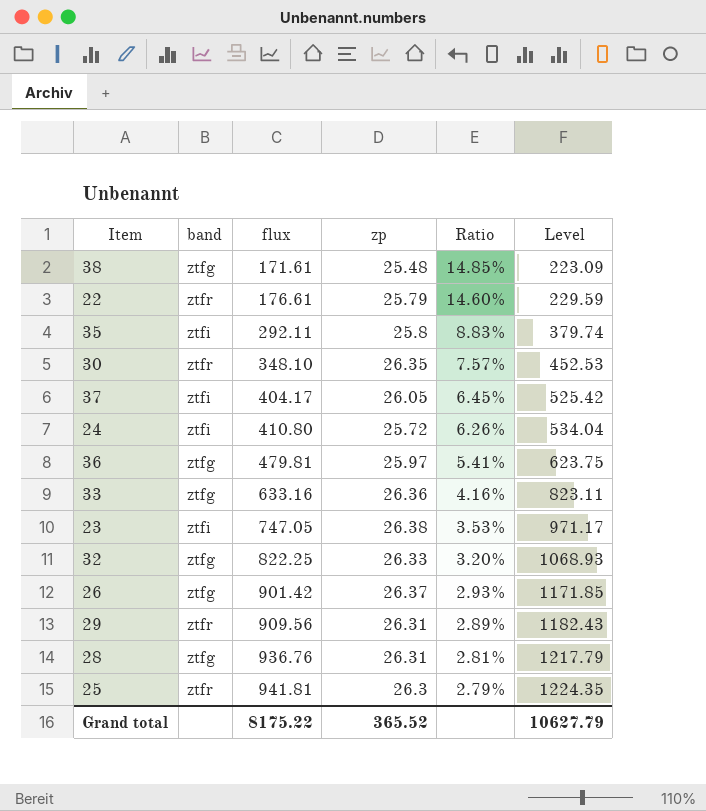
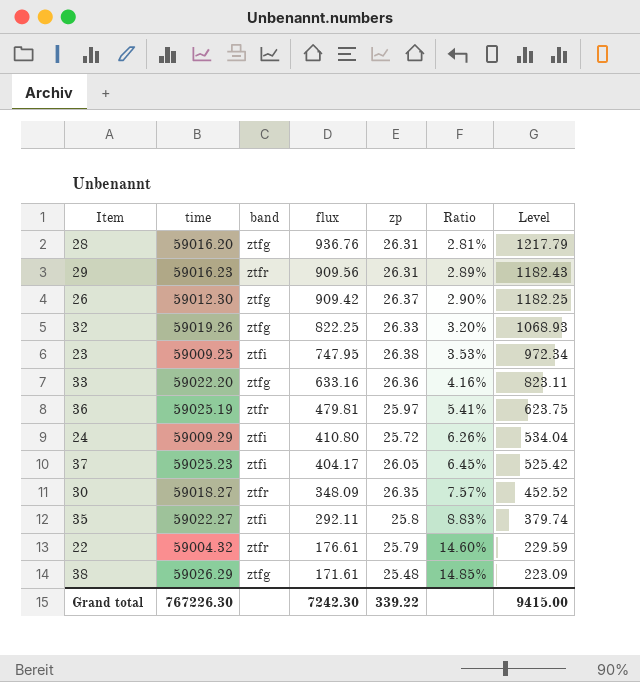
row order: flux ascending -> flux descending
column time | position: none -> 2
row 25: ztfr | 941.81 | 26.3 | 2.79% | 1224.35 -> none
26 | flux: 901.42 -> 909.42
26 | Ratio: 2.93% -> 2.90%
26 | Level: 1171.85 -> 1182.25
23 | flux: 747.05 -> 747.95
23 | Level: 971.17 -> 972.34
36 | band: ztfg -> ztfr
30 | flux: 348.10 -> 348.09
30 | Level: 452.53 -> 452.52
Grand total | flux: 8175.22 -> 7242.30
Grand total | zp: 365.52 -> 339.22
Grand total | Level: 10627.79 -> 9415.00

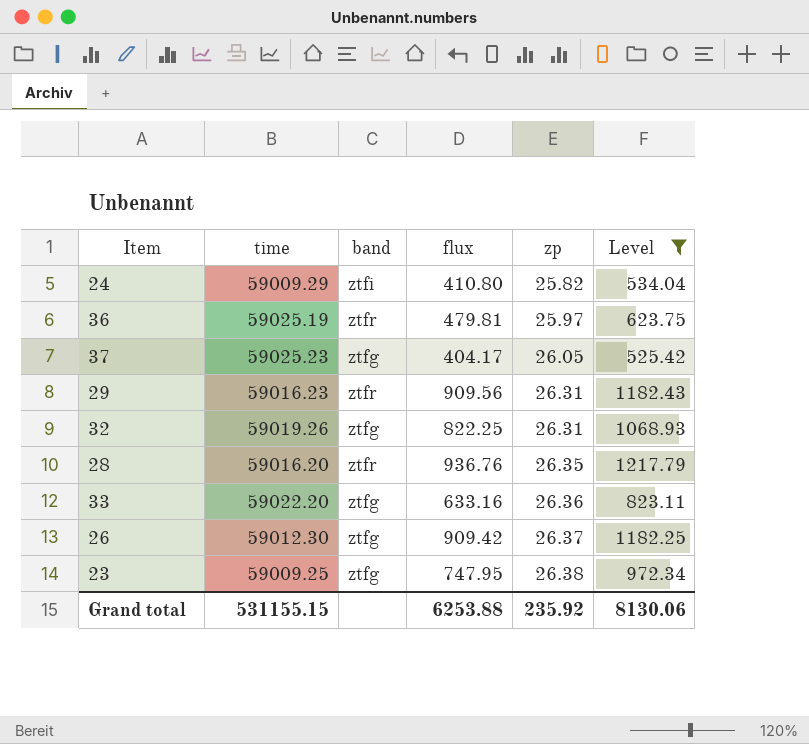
filter: none -> Level >= 525.42
row order: flux descending -> zp ascending
column Ratio | formula: [zp] / [flux] -> none
24 | zp: 25.72 -> 25.82
37 | band: ztfi -> ztfg
32 | zp: 26.33 -> 26.31
28 | band: ztfg -> ztfr
28 | zp: 26.31 -> 26.35
23 | band: ztfi -> ztfg
Grand total | time: 767226.30 -> 531155.15
Grand total | flux: 7242.30 -> 6253.88
Grand total | zp: 339.22 -> 235.92
Grand total | Level: 9415.00 -> 8130.06

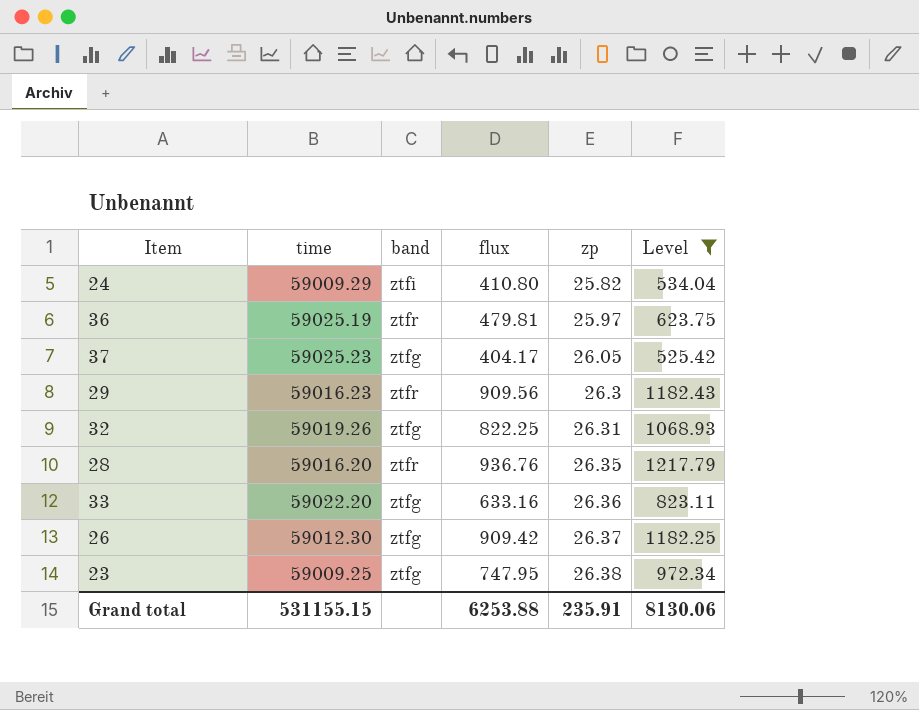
29 | zp: 26.31 -> 26.3
Grand total | zp: 235.92 -> 235.91

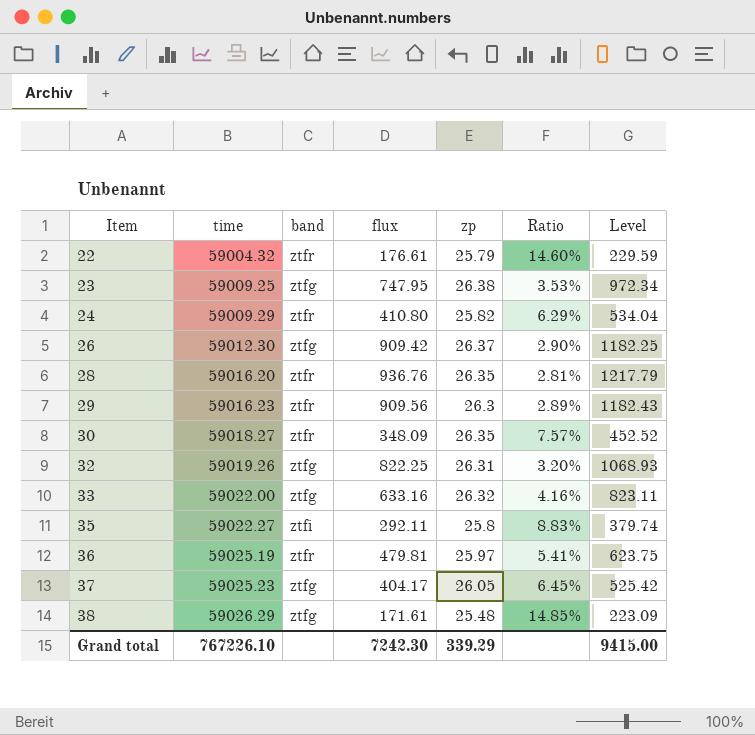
filter: Level >= 525.42 -> none
row order: zp ascending -> Item ascending
column Ratio | formula: none -> [zp] / [flux]
24 | band: ztfi -> ztfr
33 | time: 59022.20 -> 59022.00
33 | zp: 26.36 -> 26.32
Grand total | time: 531155.15 -> 767226.10
Grand total | flux: 6253.88 -> 7242.30
Grand total | zp: 235.91 -> 339.29
Grand total | Level: 8130.06 -> 9415.00

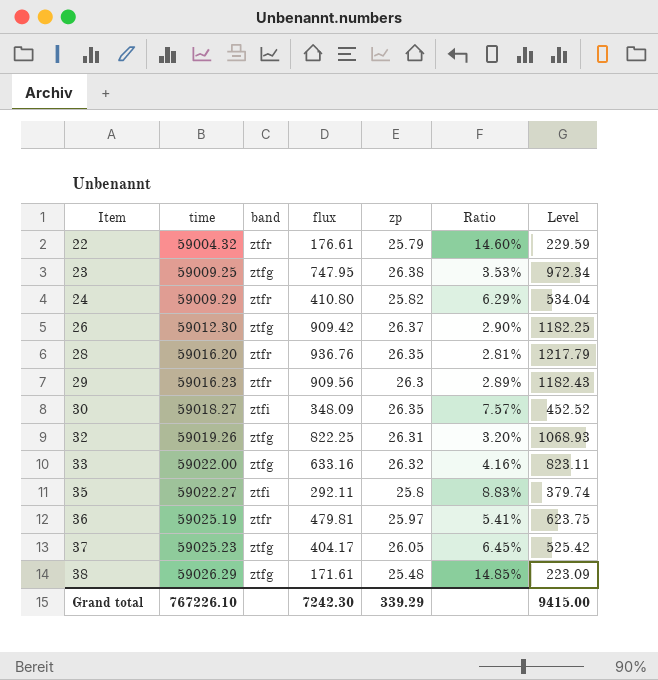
30 | band: ztfr -> ztfi

